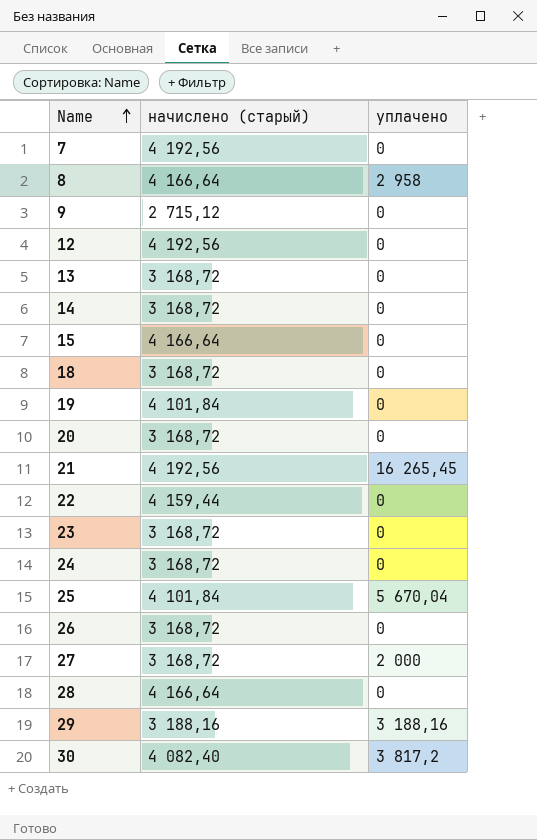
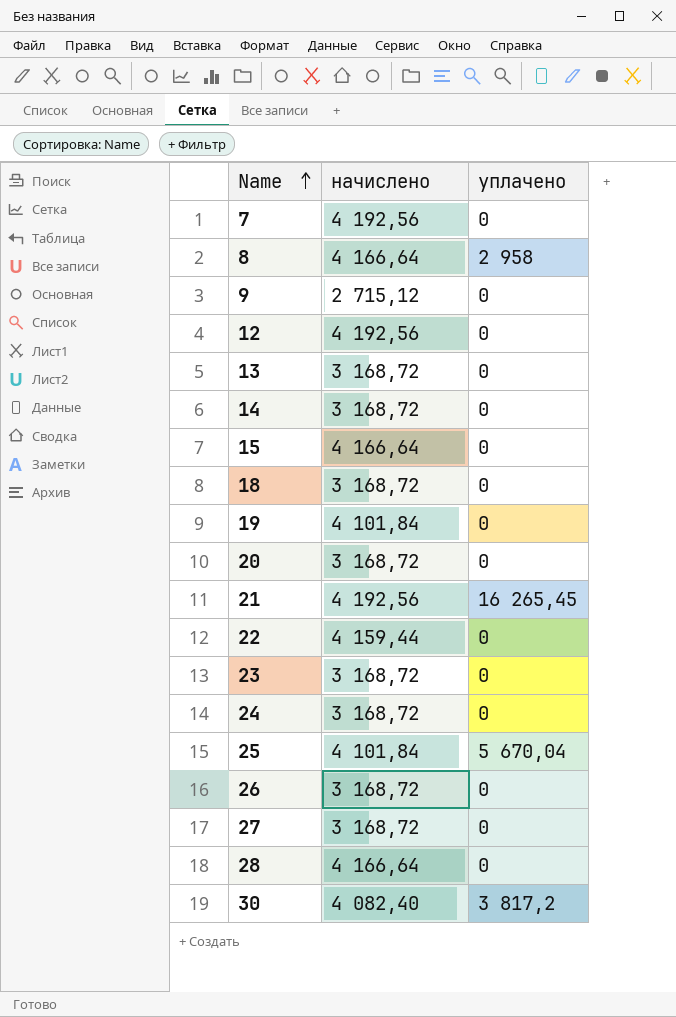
column name: начислено (старый) -> начислено
row 29: 3 188,16 | 3 188,16 -> none
27 | уплачено: 2 000 -> 0

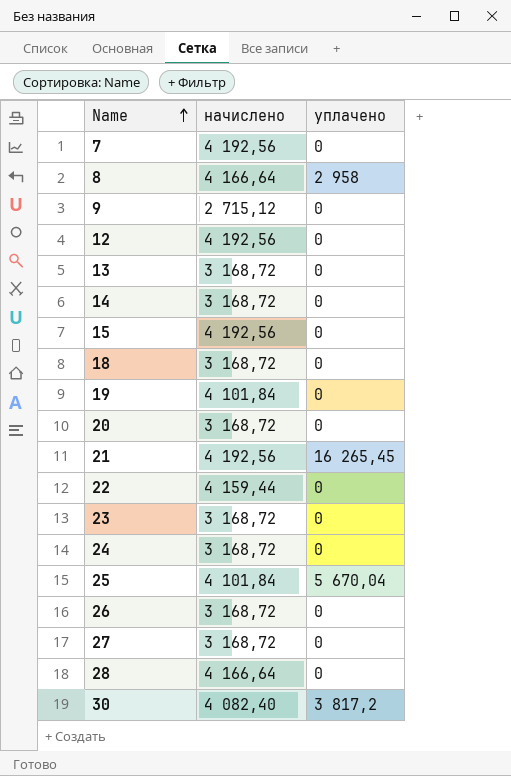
15 | начислено: 4 166,64 -> 4 192,56

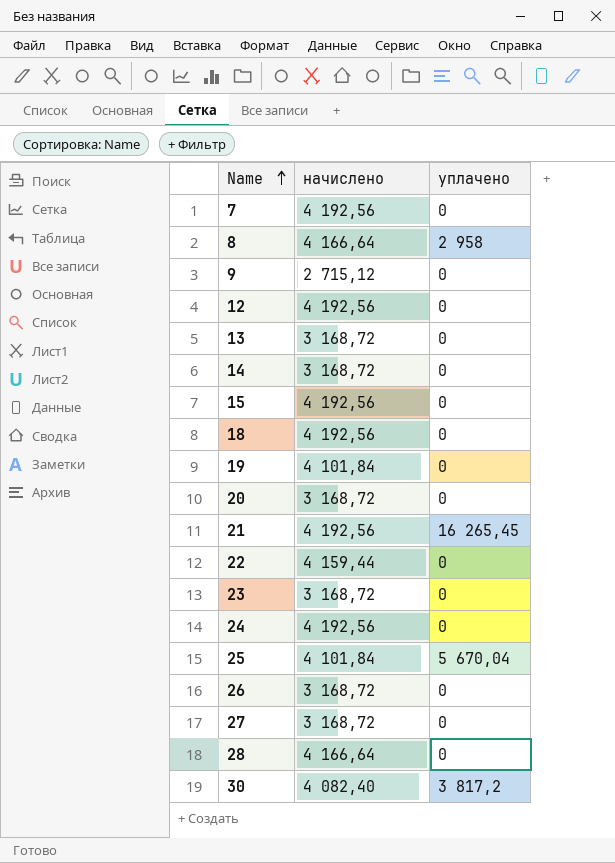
18 | начислено: 3 168,72 -> 4 192,56
24 | начислено: 3 168,72 -> 4 192,56

